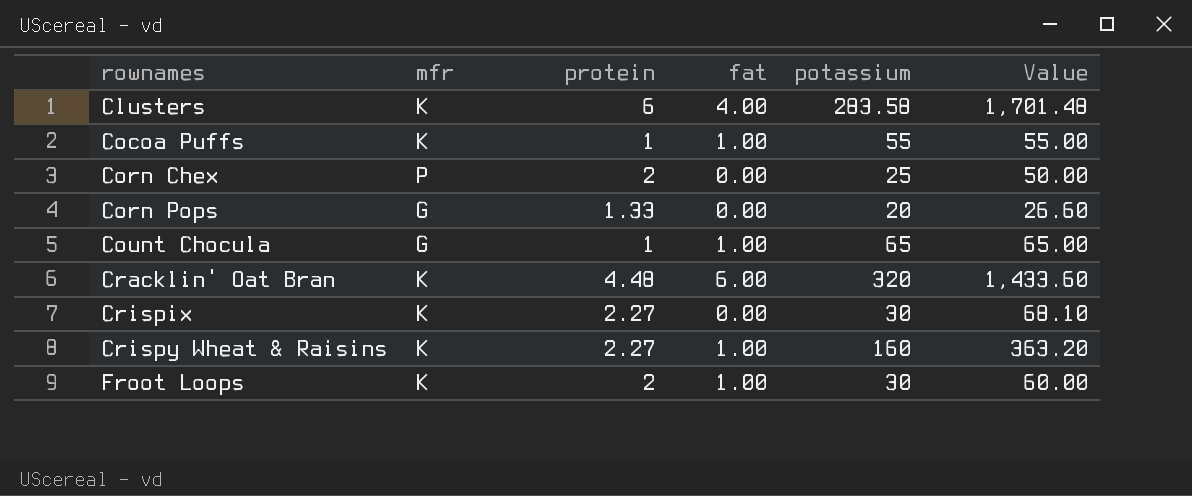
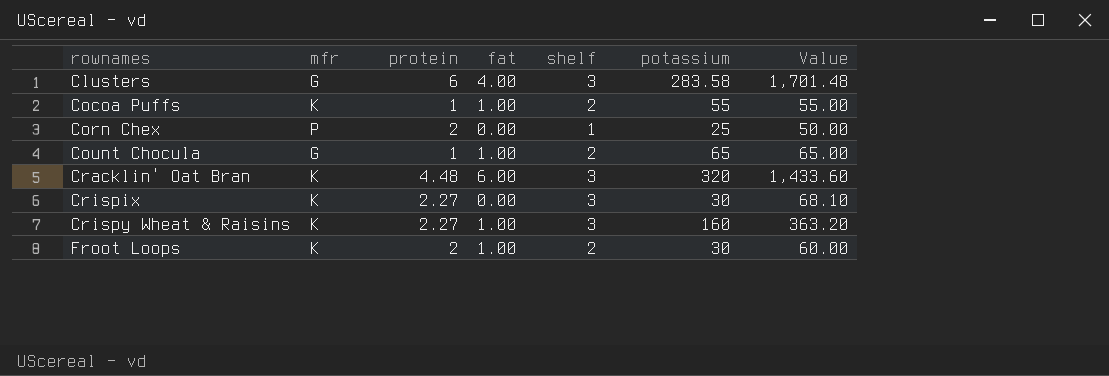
column shelf | position: none -> 5
row Corn Pops: G | 1.33 | 0.00 | 20 | 26.60 -> none
Clusters | mfr: K -> G

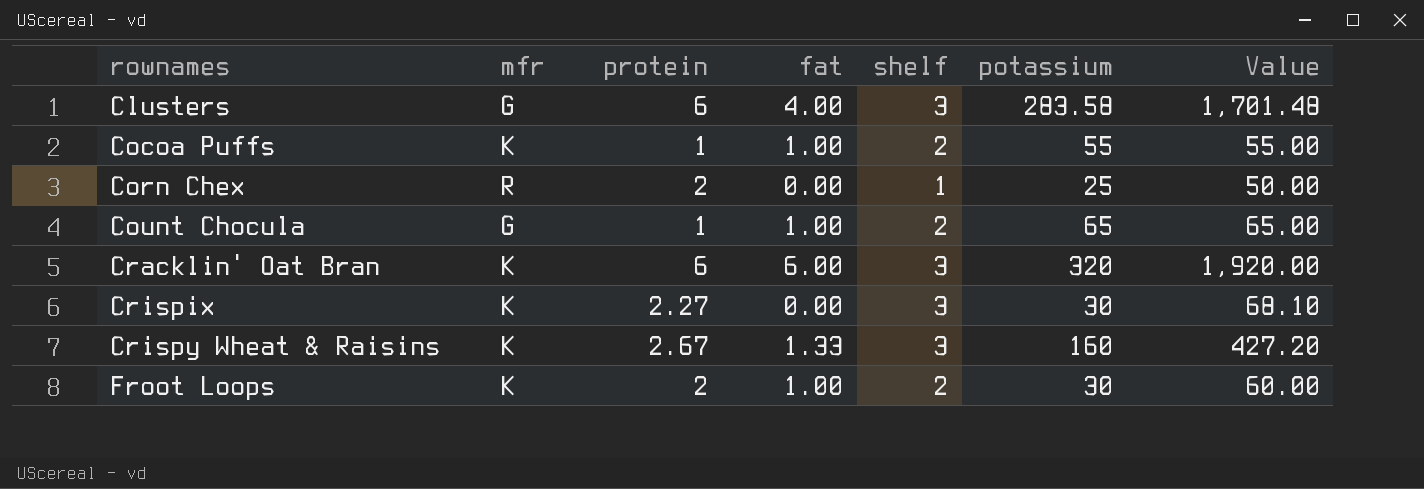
Corn Chex | mfr: P -> R
Cracklin' Oat Bran | protein: 4.48 -> 6
Cracklin' Oat Bran | Value: 1,433.60 -> 1,920.00
Crispy Wheat & Raisins | protein: 2.27 -> 2.67
Crispy Wheat & Raisins | fat: 1.00 -> 1.33
Crispy Wheat & Raisins | Value: 363.20 -> 427.20

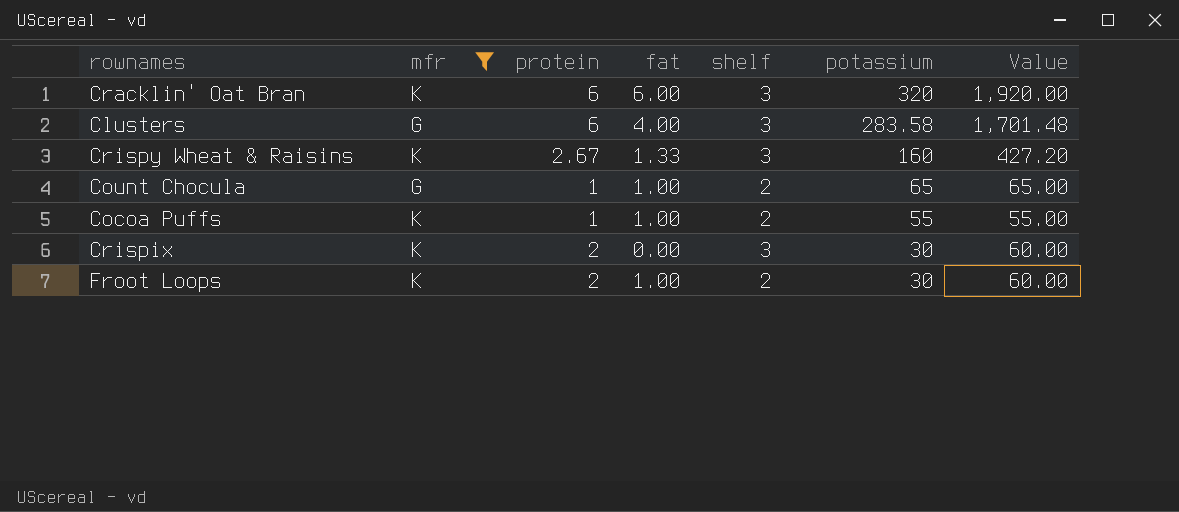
filter: none -> mfr != R
row order: rownames ascending -> potassium descending
Crispix | protein: 2.27 -> 2
Crispix | Value: 68.10 -> 60.00

